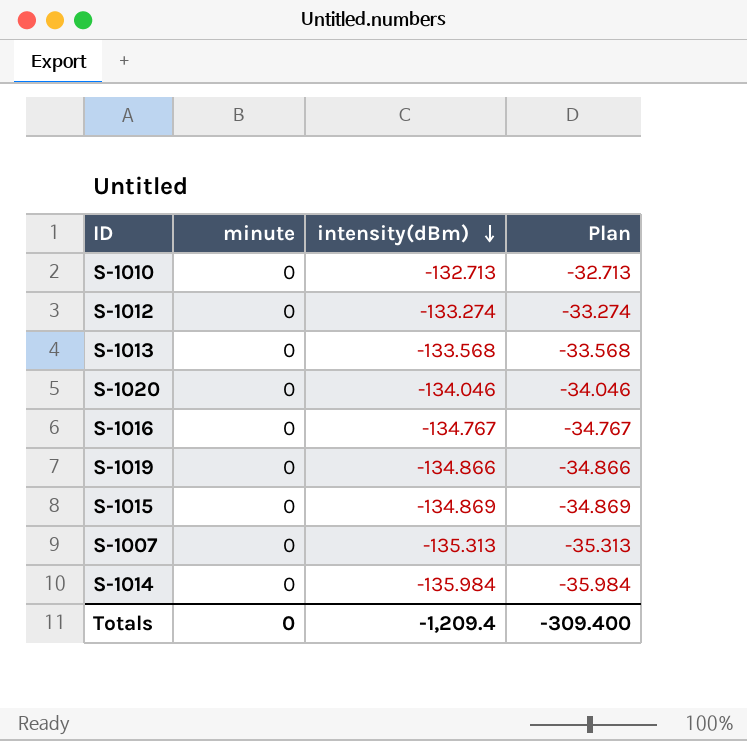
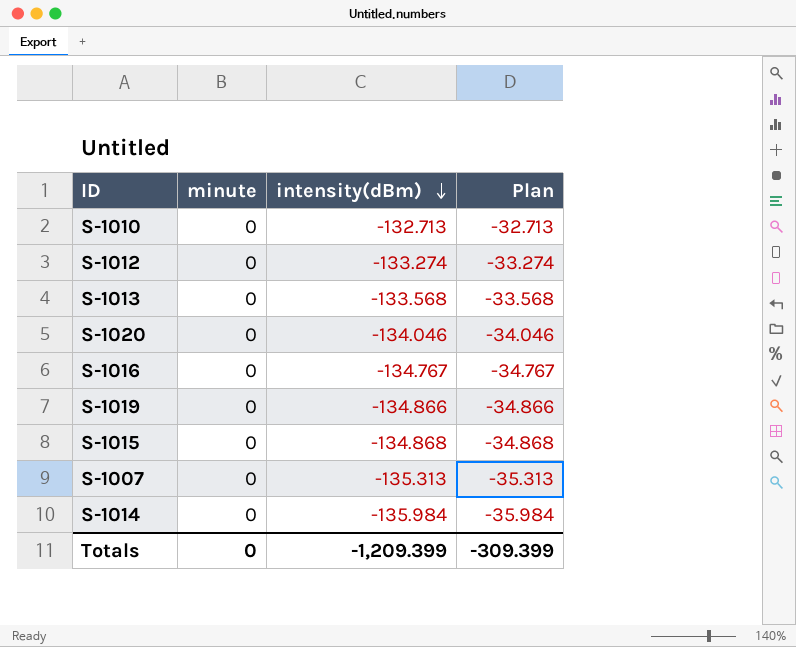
S-1015 | intensity(dBm): -134.869 -> -134.868
S-1015 | Plan: -34.869 -> -34.868
Totals | intensity(dBm): -1,209.4 -> -1,209.399
Totals | Plan: -309.400 -> -309.399

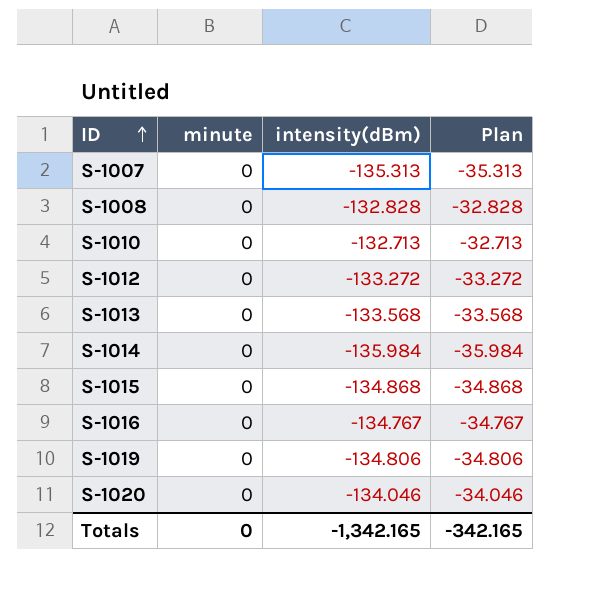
row order: intensity(dBm) descending -> ID ascending
row S-1008: none -> 0 | -132.828 | -32.828
S-1012 | intensity(dBm): -133.274 -> -133.272
S-1012 | Plan: -33.274 -> -33.272
S-1019 | intensity(dBm): -134.866 -> -134.806
S-1019 | Plan: -34.866 -> -34.806
Totals | intensity(dBm): -1,209.399 -> -1,342.165
Totals | Plan: -309.399 -> -342.165

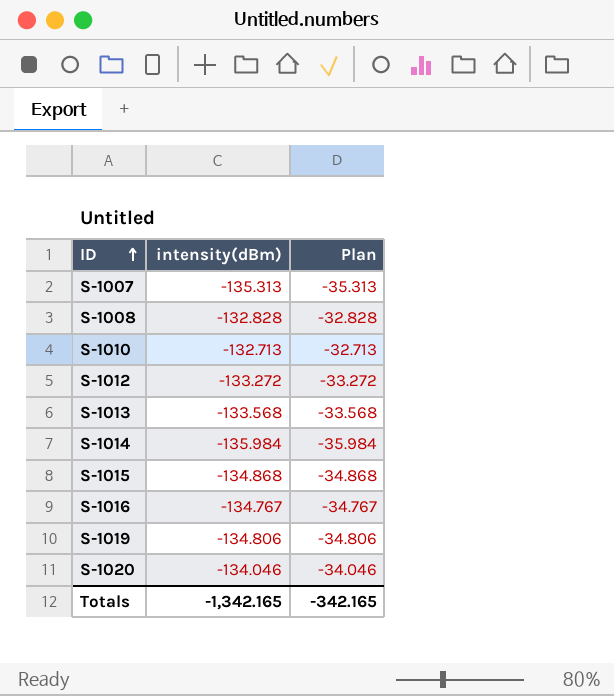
column minute | position: 2 -> none

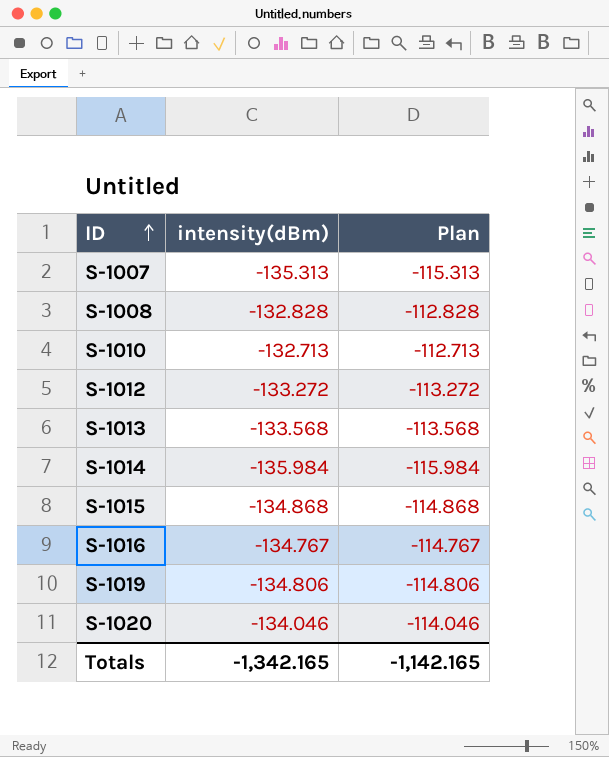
column Plan | formula: [intensity(dBm)] + 100 -> [intensity(dBm)] + 20
Totals | Plan: -342.165 -> -1,142.165

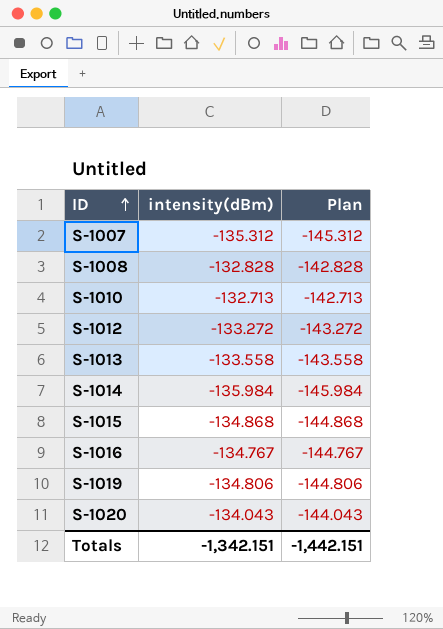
column Plan | formula: [intensity(dBm)] + 20 -> [intensity(dBm)] - 10
S-1007 | intensity(dBm): -135.313 -> -135.312
S-1013 | intensity(dBm): -133.568 -> -133.558
S-1020 | intensity(dBm): -134.046 -> -134.043
Totals | intensity(dBm): -1,342.165 -> -1,342.151
Totals | Plan: -1,142.165 -> -1,442.151

